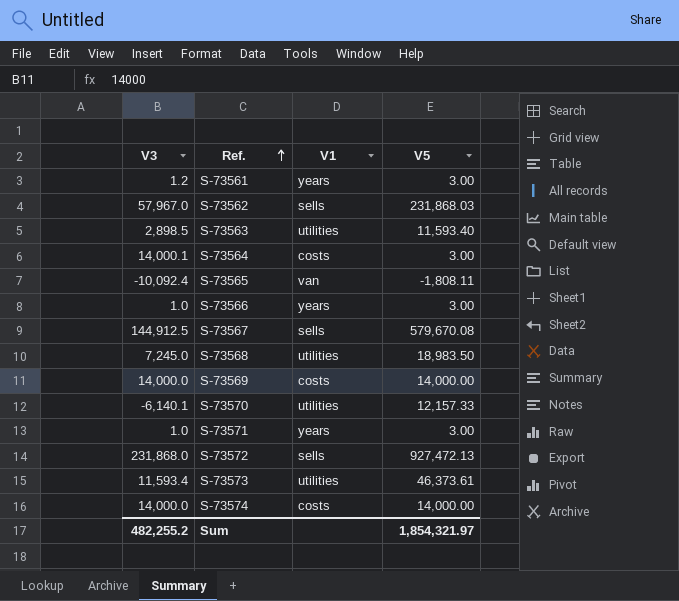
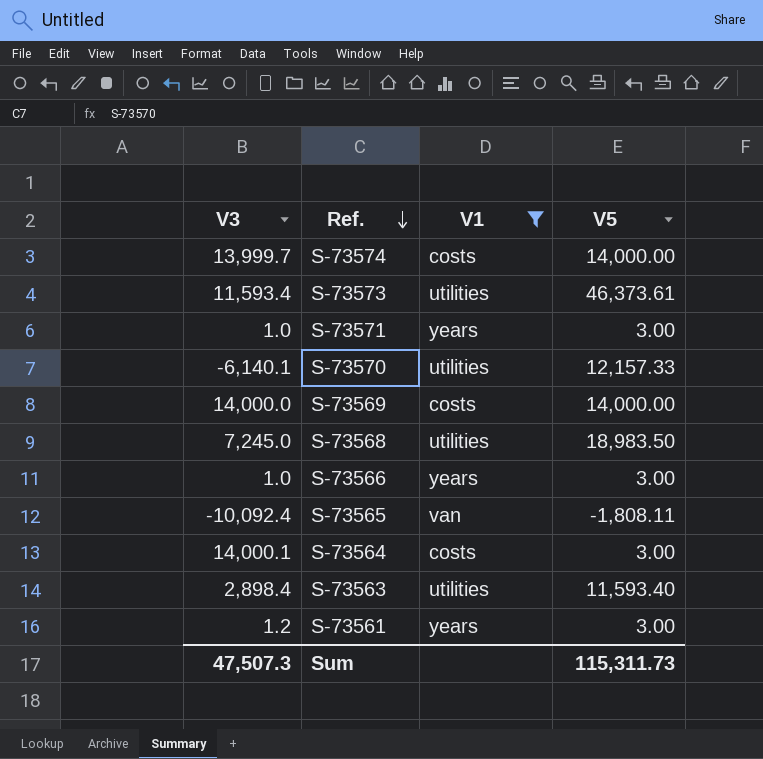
filter: none -> V1 != sells
row order: Ref. ascending -> Ref. descending
S-73574 | V3: 14,000.0 -> 13,999.7
S-73563 | V3: 2,898.5 -> 2,898.4
Sum | V3: 482,255.2 -> 47,507.3
Sum | V5: 1,854,321.97 -> 115,311.73

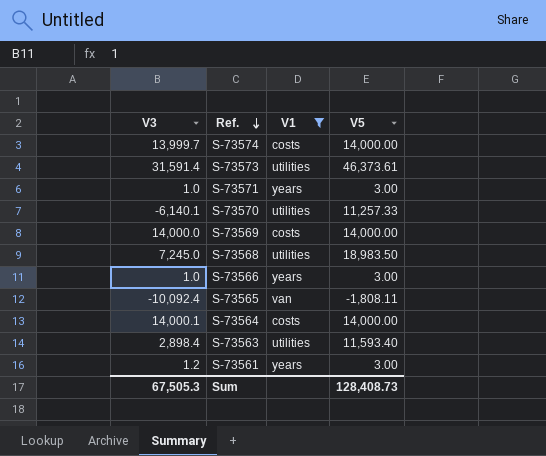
S-73573 | V3: 11,593.4 -> 31,591.4
S-73570 | V5: 12,157.33 -> 11,257.33
S-73564 | V5: 3.00 -> 14,000.00
Sum | V3: 47,507.3 -> 67,505.3
Sum | V5: 115,311.73 -> 128,408.73

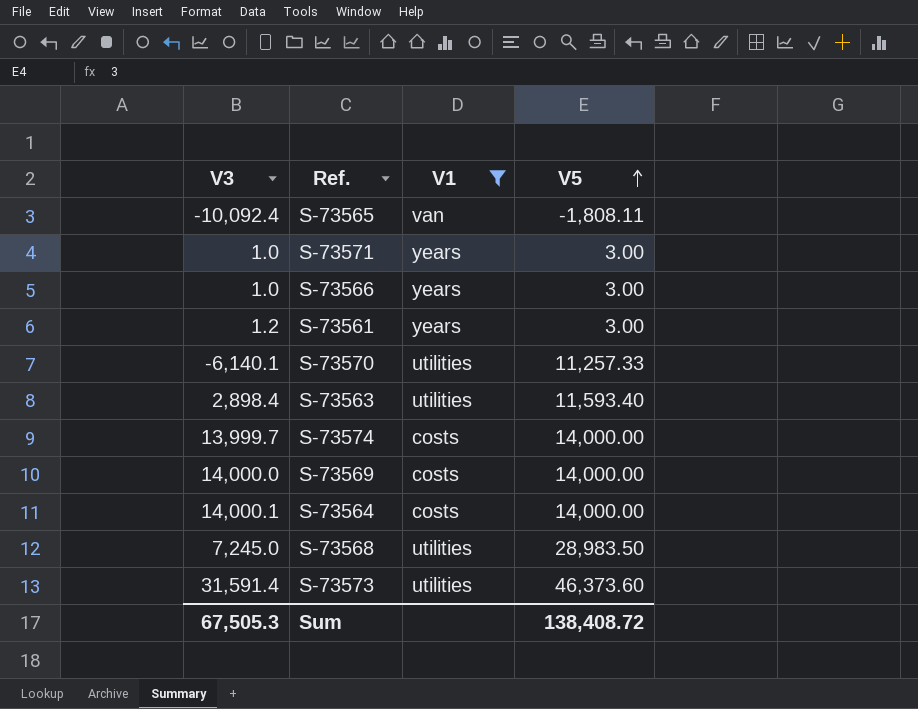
row order: Ref. descending -> V5 ascending
S-73568 | V5: 18,983.50 -> 28,983.50
S-73573 | V5: 46,373.61 -> 46,373.60
Sum | V5: 128,408.73 -> 138,408.72

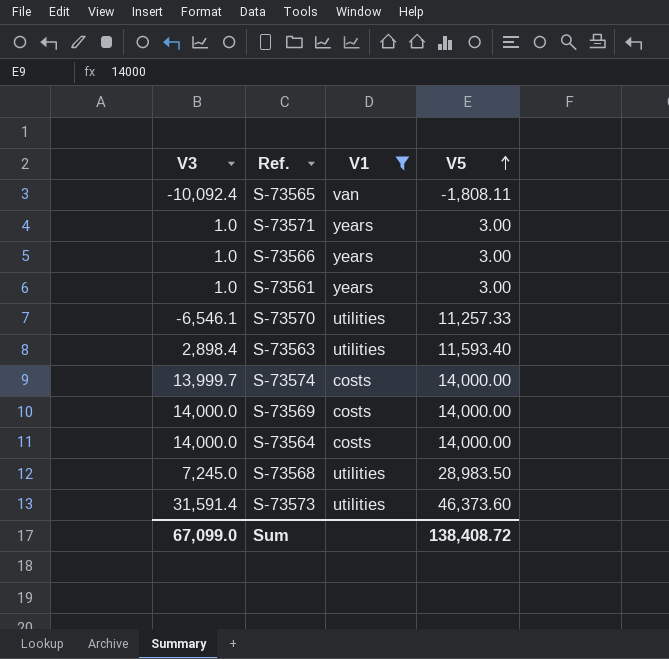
S-73561 | V3: 1.2 -> 1.0
S-73570 | V3: -6,140.1 -> -6,546.1
S-73564 | V3: 14,000.1 -> 14,000.0
Sum | V3: 67,505.3 -> 67,099.0

